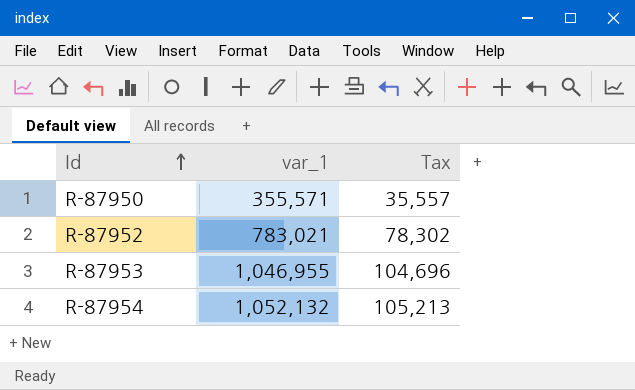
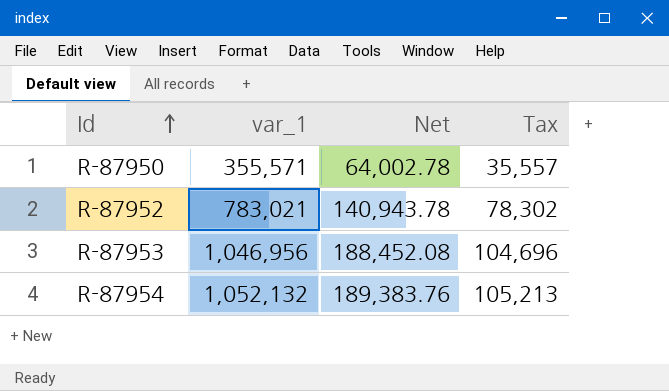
column Net | formula: none -> [var_1] * 0.18
R-87953 | var_1: 1,046,955 -> 1,046,956

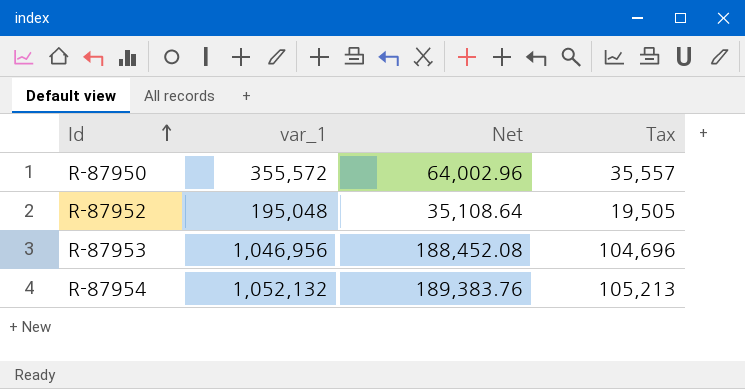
R-87950 | var_1: 355,571 -> 355,572
R-87950 | Net: 64,002.78 -> 64,002.96
R-87952 | var_1: 783,021 -> 195,048
R-87952 | Net: 140,943.78 -> 35,108.64
R-87952 | Tax: 78,302 -> 19,505

